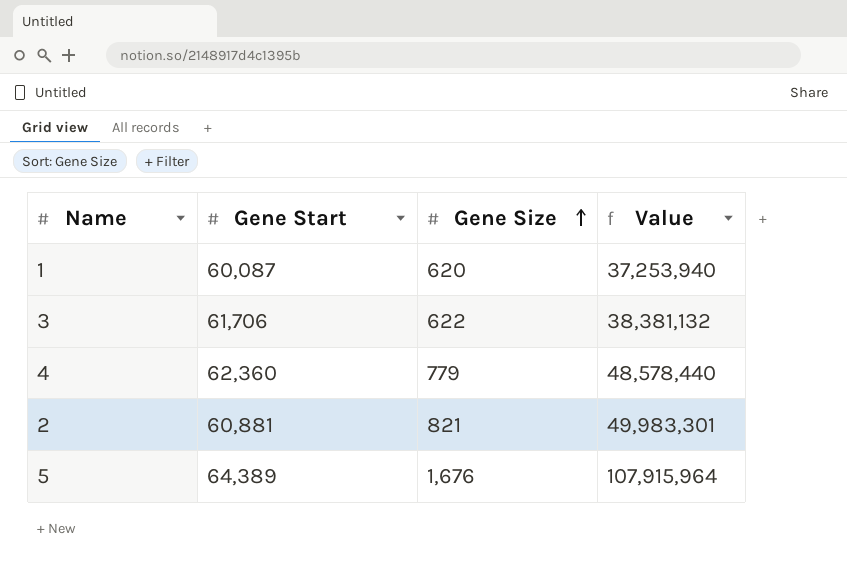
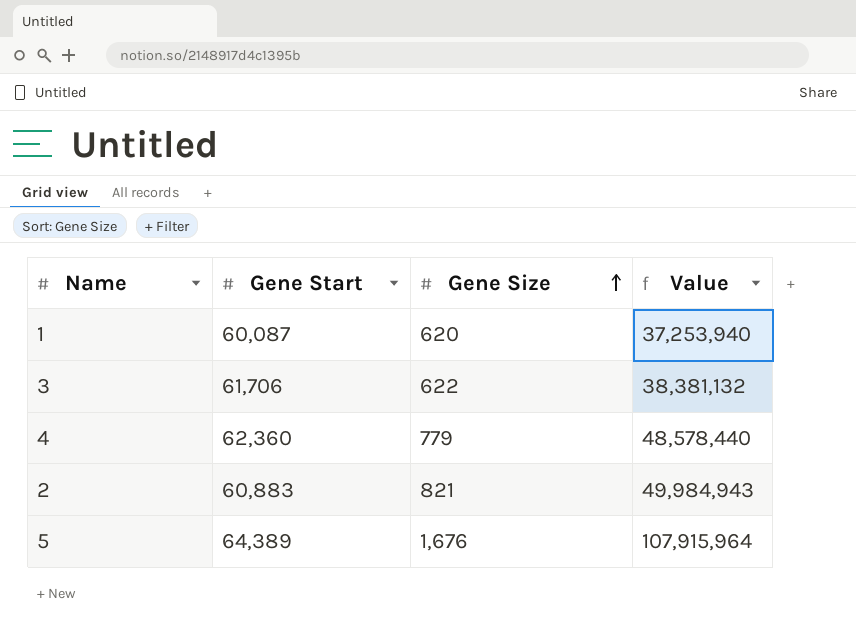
2 | Gene Start: 60,881 -> 60,883
2 | Value: 49,983,301 -> 49,984,943

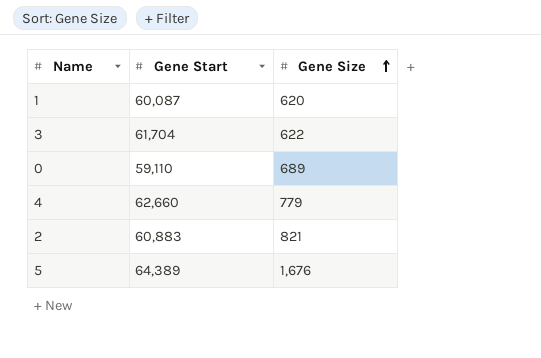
column Value | formula: [Gene Start] * [Gene Size] -> none
3 | Gene Start: 61,706 -> 61,704
row 0: none -> 59,110 | 689
4 | Gene Start: 62,360 -> 62,660

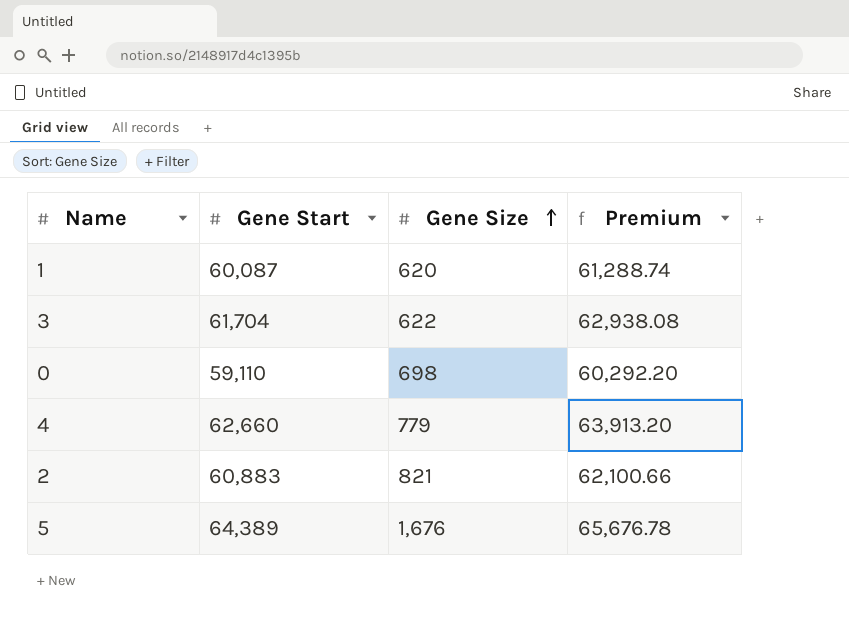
column Premium | formula: none -> [Gene Start] * 1.02
0 | Gene Size: 689 -> 698

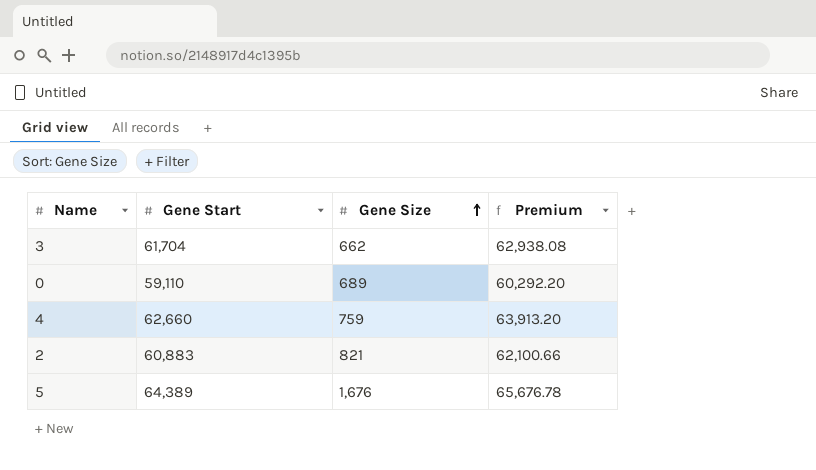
row 1: 60,087 | 620 | 61,288.74 -> none
3 | Gene Size: 622 -> 662
0 | Gene Size: 698 -> 689
4 | Gene Size: 779 -> 759

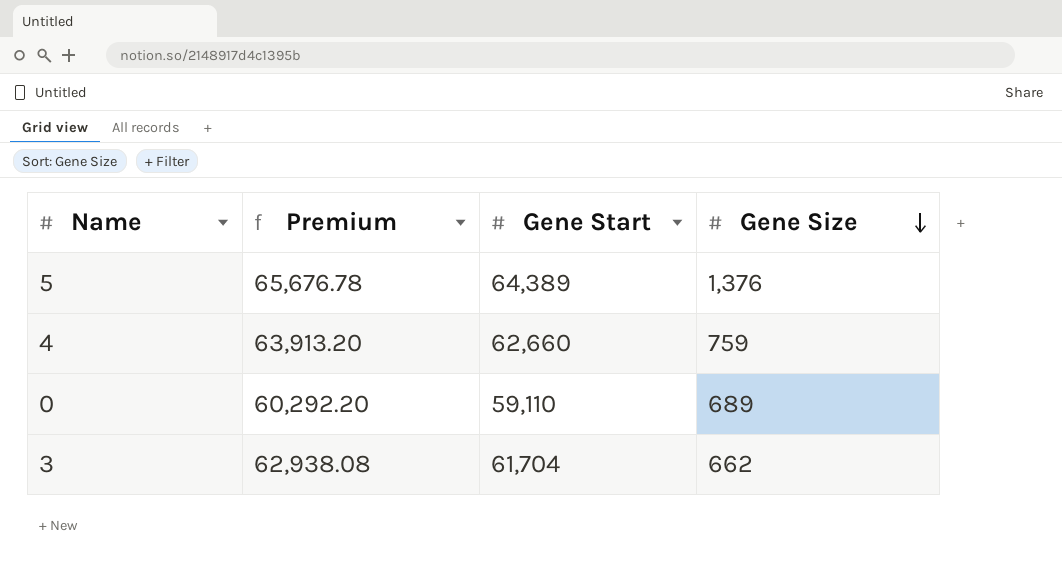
row order: Gene Size ascending -> Gene Size descending
column Premium | position: 4 -> 2
row 2: 60,883 | 821 | 62,100.66 -> none
5 | Gene Size: 1,676 -> 1,376

